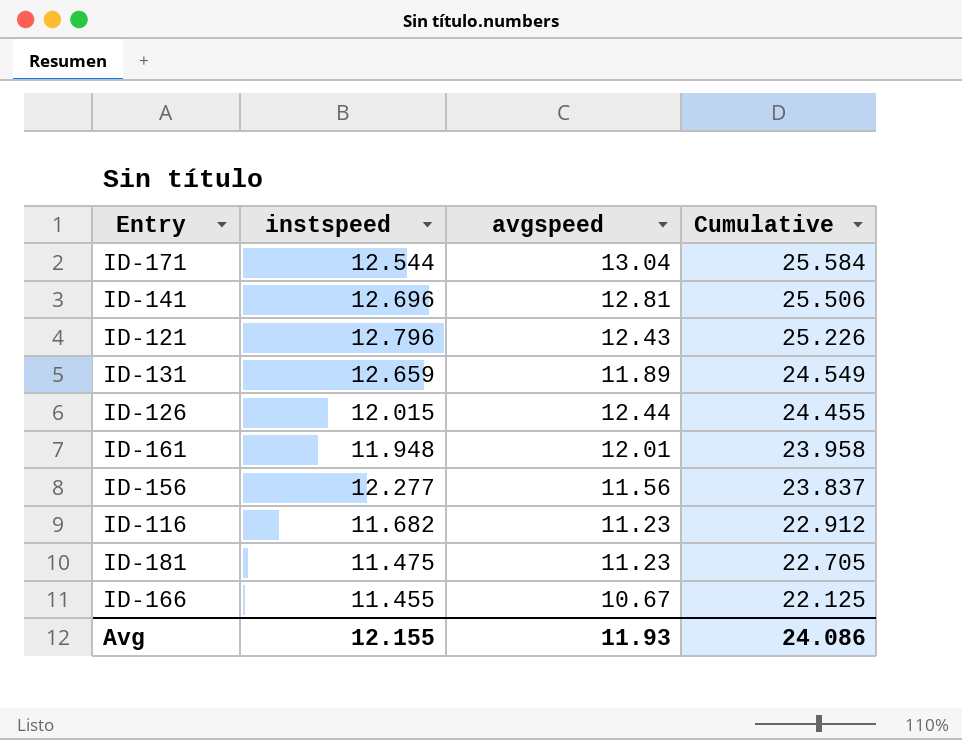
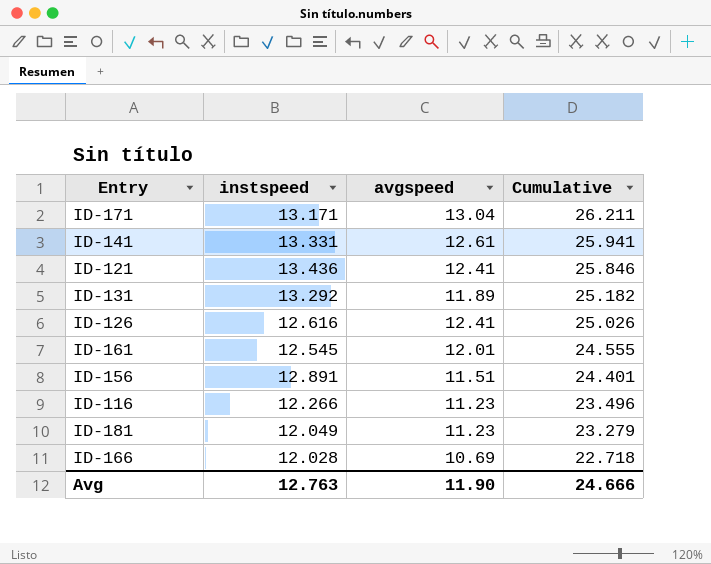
ID-171 | instspeed: 12.544 -> 13.171
ID-171 | Cumulative: 25.584 -> 26.211
ID-141 | instspeed: 12.696 -> 13.331
ID-141 | avgspeed: 12.81 -> 12.61
ID-141 | Cumulative: 25.506 -> 25.941
ID-121 | instspeed: 12.796 -> 13.436
ID-121 | avgspeed: 12.43 -> 12.41
ID-121 | Cumulative: 25.226 -> 25.846
ID-131 | instspeed: 12.659 -> 13.292
ID-131 | Cumulative: 24.549 -> 25.182
ID-126 | instspeed: 12.015 -> 12.616
ID-126 | avgspeed: 12.44 -> 12.41
ID-126 | Cumulative: 24.455 -> 25.026
ID-161 | instspeed: 11.948 -> 12.545
ID-161 | Cumulative: 23.958 -> 24.555
ID-156 | instspeed: 12.277 -> 12.891
ID-156 | avgspeed: 11.56 -> 11.51
ID-156 | Cumulative: 23.837 -> 24.401
ID-116 | instspeed: 11.682 -> 12.266
ID-116 | Cumulative: 22.912 -> 23.496
ID-181 | instspeed: 11.475 -> 12.049
ID-181 | Cumulative: 22.705 -> 23.279
ID-166 | instspeed: 11.455 -> 12.028
ID-166 | avgspeed: 10.67 -> 10.69
ID-166 | Cumulative: 22.125 -> 22.718
Avg | instspeed: 12.155 -> 12.763
Avg | avgspeed: 11.93 -> 11.90
Avg | Cumulative: 24.086 -> 24.666

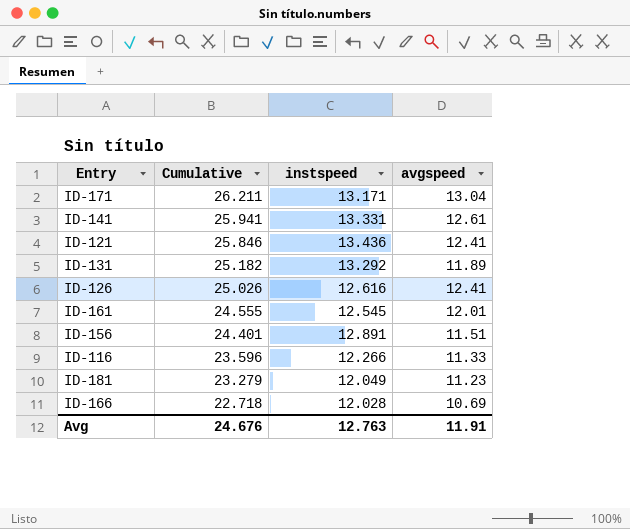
column Cumulative | position: 4 -> 2
ID-116 | Cumulative: 23.496 -> 23.596
ID-116 | avgspeed: 11.23 -> 11.33
Avg | Cumulative: 24.666 -> 24.676
Avg | avgspeed: 11.90 -> 11.91

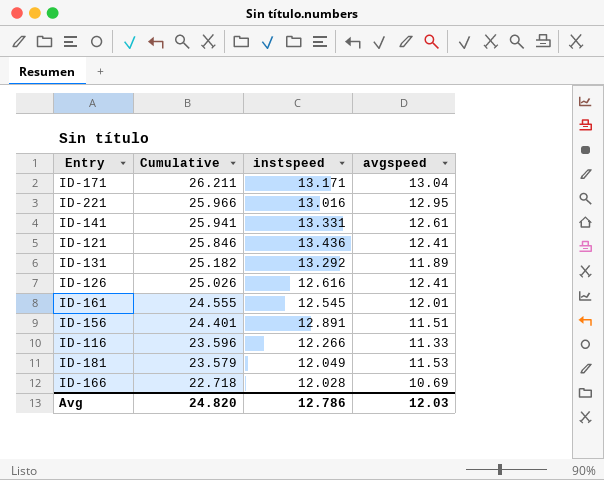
row ID-221: none -> 25.966 | 13.016 | 12.95
ID-181 | Cumulative: 23.279 -> 23.579
ID-181 | avgspeed: 11.23 -> 11.53
Avg | Cumulative: 24.676 -> 24.820
Avg | instspeed: 12.763 -> 12.786
Avg | avgspeed: 11.91 -> 12.03

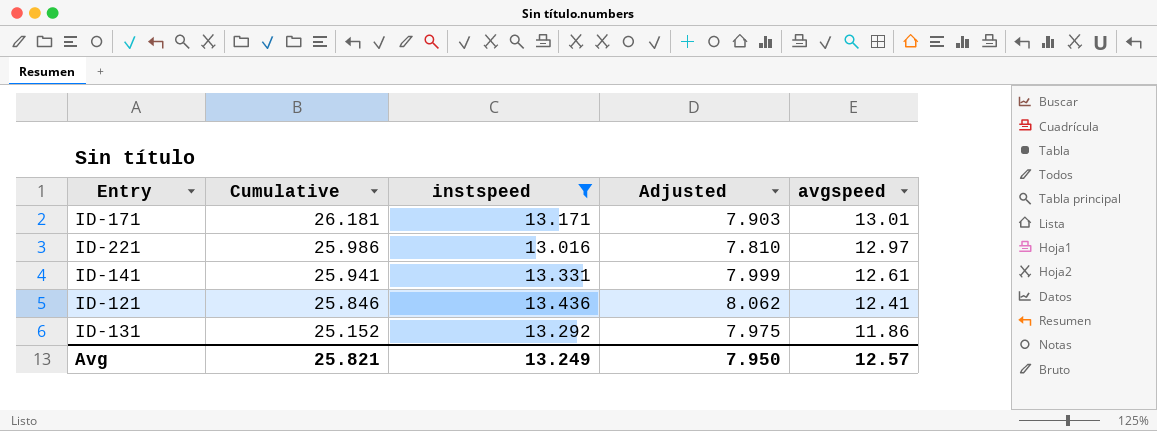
filter: none -> instspeed >= 13.016
column Adjusted | formula: none -> [instspeed] * 0.6
ID-171 | Cumulative: 26.211 -> 26.181
ID-171 | avgspeed: 13.04 -> 13.01
ID-221 | Cumulative: 25.966 -> 25.986
ID-221 | avgspeed: 12.95 -> 12.97
ID-131 | Cumulative: 25.182 -> 25.152
ID-131 | avgspeed: 11.89 -> 11.86
Avg | Cumulative: 24.820 -> 25.821
Avg | instspeed: 12.786 -> 13.249
Avg | avgspeed: 12.03 -> 12.57

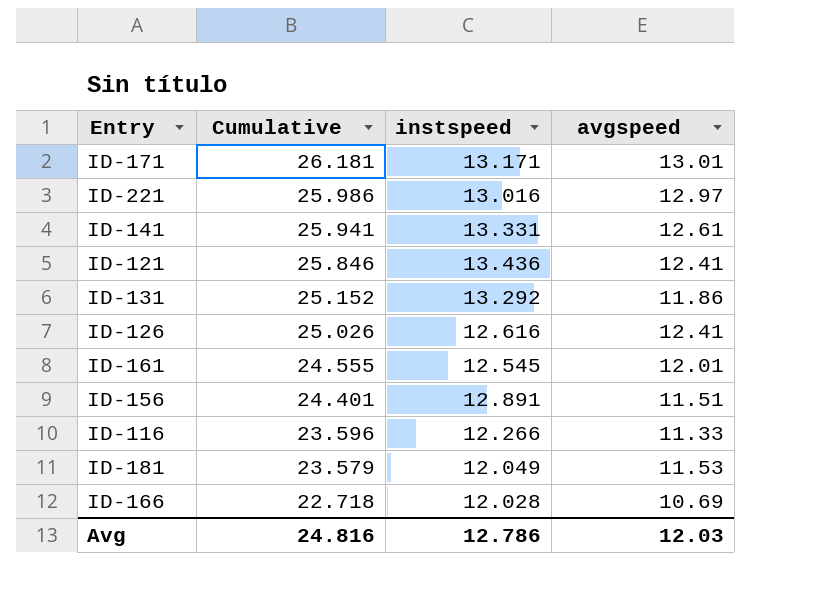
filter: instspeed >= 13.016 -> none
column Adjusted | formula: [instspeed] * 0.6 -> none
Avg | Cumulative: 25.821 -> 24.816
Avg | instspeed: 13.249 -> 12.786
Avg | avgspeed: 12.57 -> 12.03

